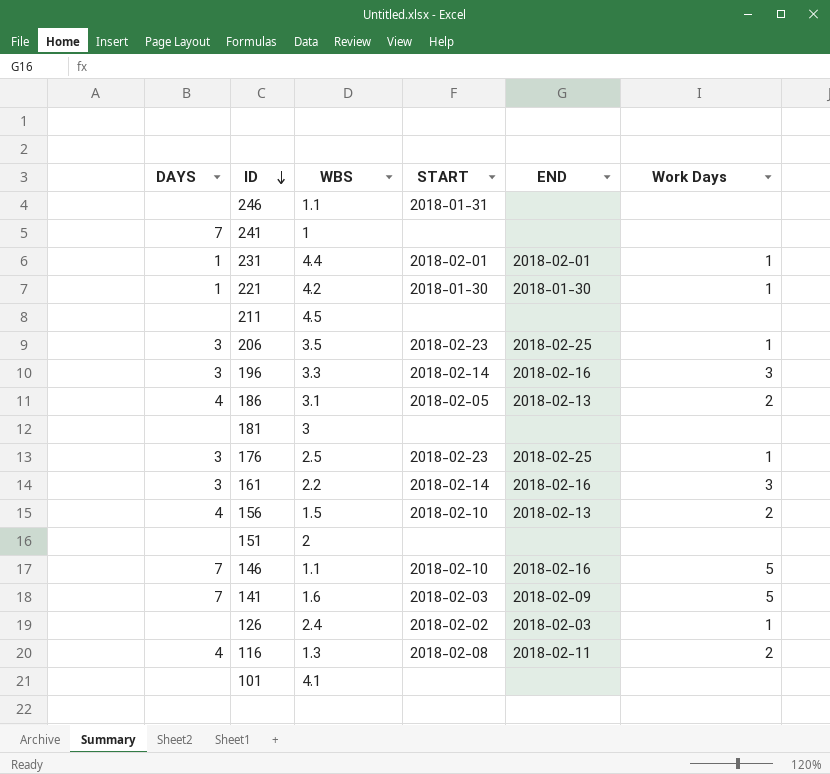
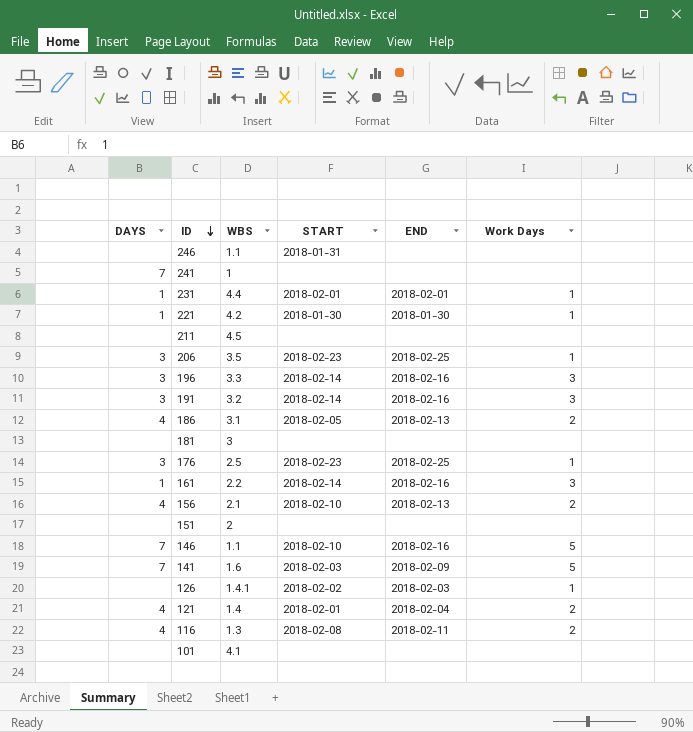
row 191: none -> 3 | 3.2 | 2018-02-14 | 2018-02-16 | 3
161 | DAYS: 3 -> 1
156 | WBS: 1.5 -> 2.1
126 | WBS: 2.4 -> 1.4.1
row 121: none -> 4 | 1.4 | 2018-02-01 | 2018-02-04 | 2

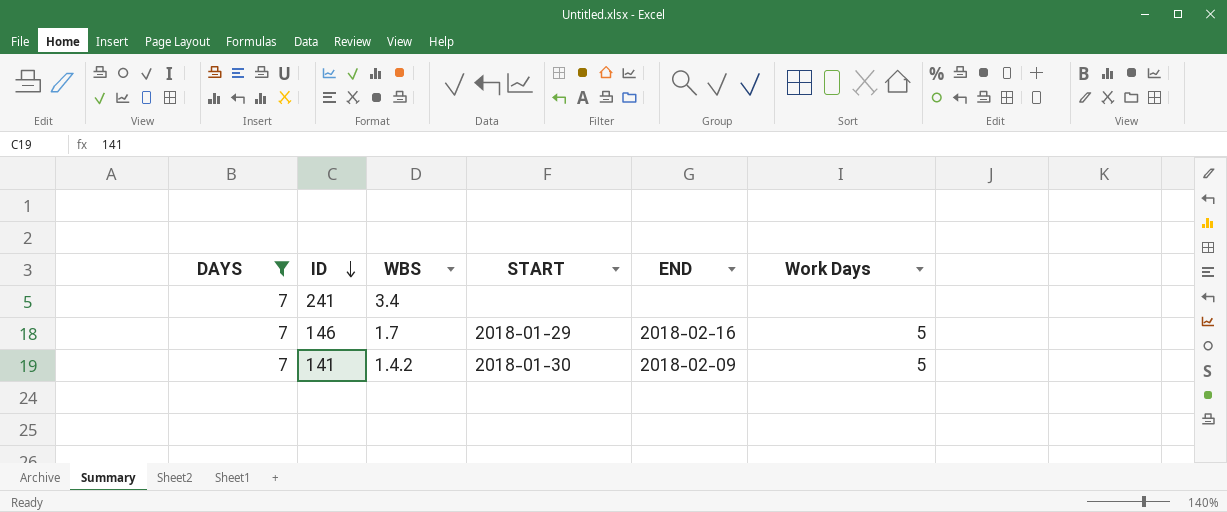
filter: none -> DAYS = 7
241 | WBS: 1 -> 3.4
146 | WBS: 1.1 -> 1.7
146 | START: 2018-02-10 -> 2018-01-29
141 | WBS: 1.6 -> 1.4.2
141 | START: 2018-02-03 -> 2018-01-30

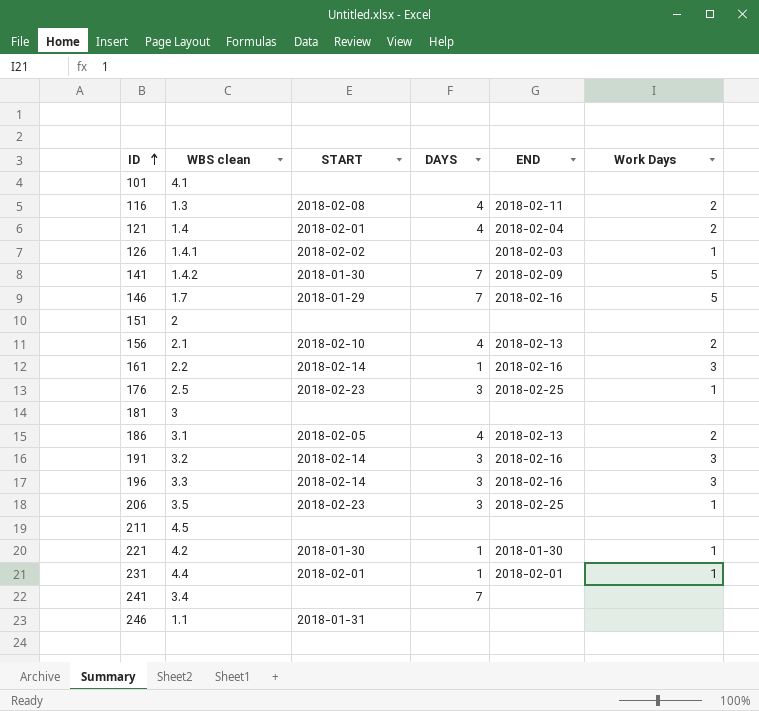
filter: DAYS = 7 -> none
row order: ID descending -> ID ascending
column name: WBS -> WBS clean
column DAYS | position: 1 -> 4

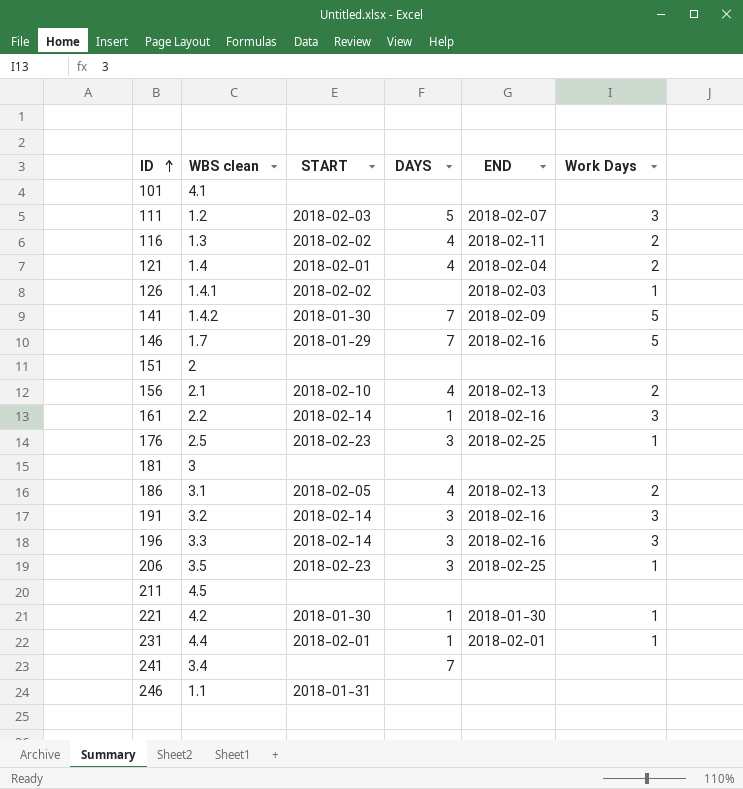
row 111: none -> 1.2 | 2018-02-03 | 5 | 2018-02-07 | 3
116 | START: 2018-02-08 -> 2018-02-02

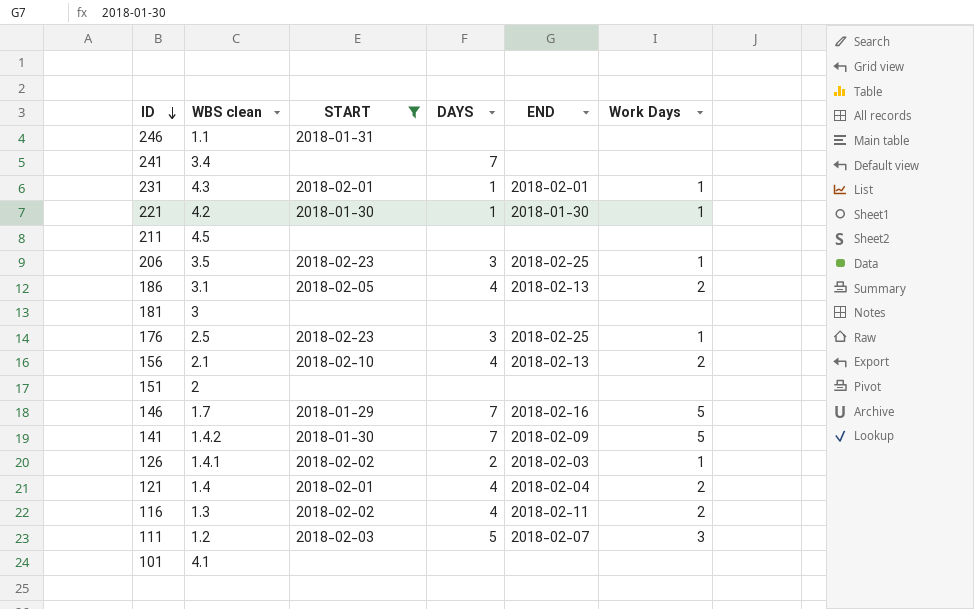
filter: none -> START != 2018-02-14
row order: ID ascending -> ID descending
231 | WBS clean: 4.4 -> 4.3
126 | DAYS: none -> 2

